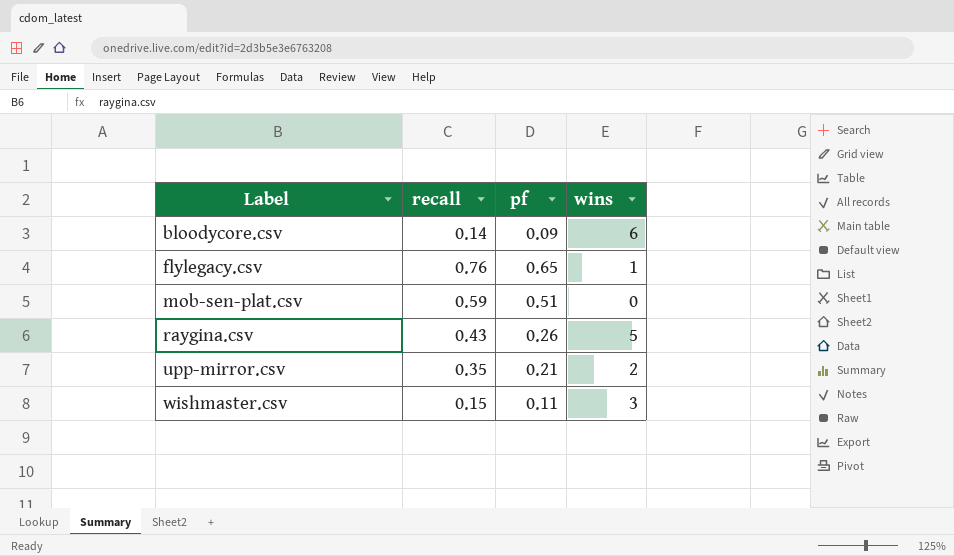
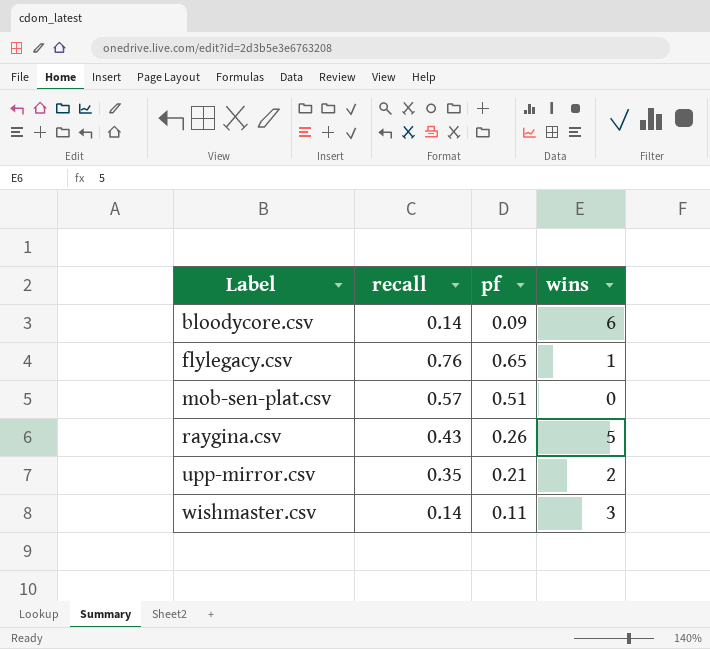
mob-sen-plat.csv | recall: 0.59 -> 0.57
wishmaster.csv | recall: 0.15 -> 0.14

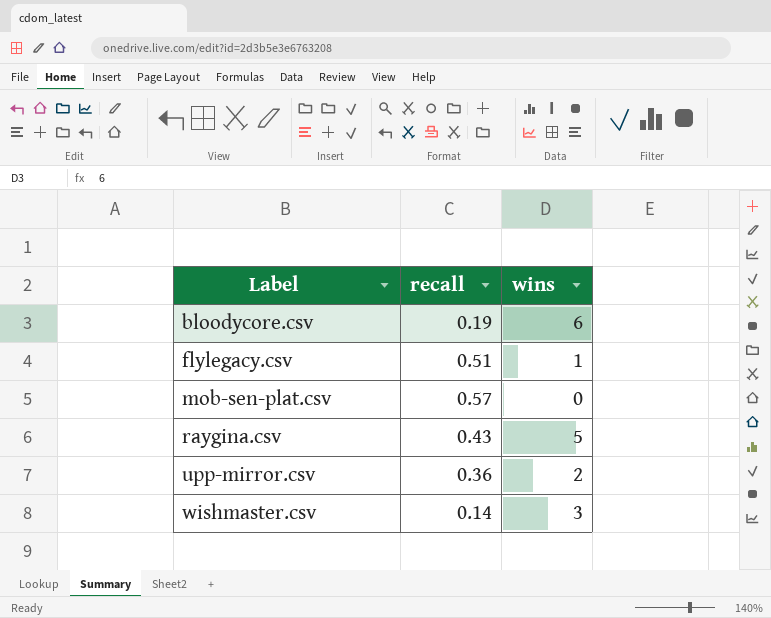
column pf | position: 3 -> none
bloodycore.csv | recall: 0.14 -> 0.19
flylegacy.csv | recall: 0.76 -> 0.51
upp-mirror.csv | recall: 0.35 -> 0.36

